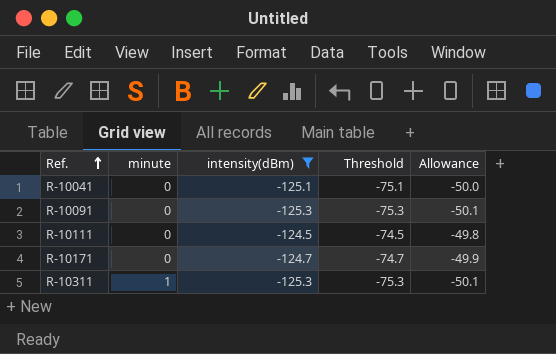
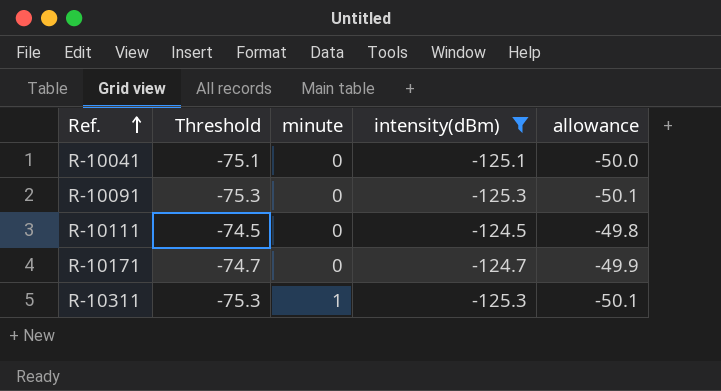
column Threshold | position: 4 -> 2
column name: Allowance -> allowance

